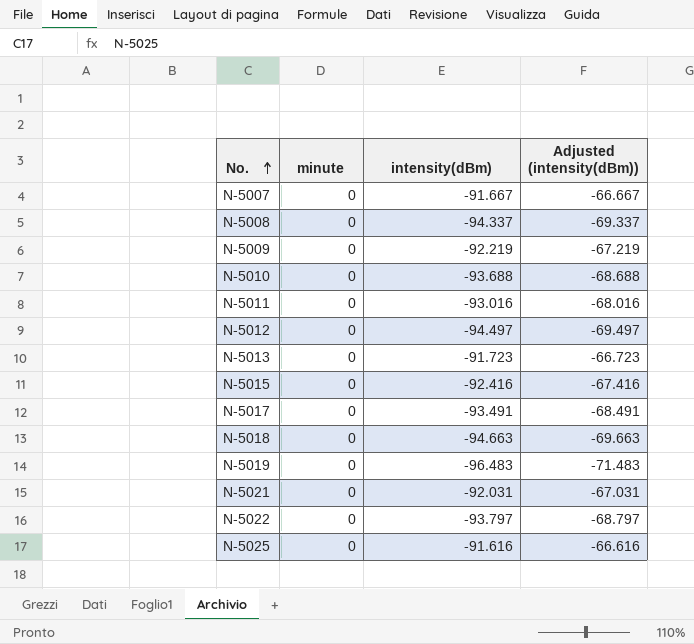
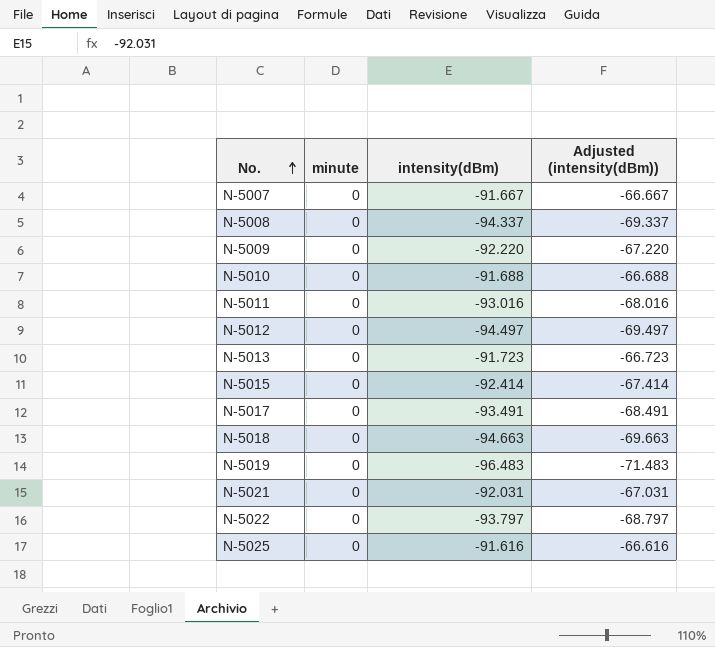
N-5009 | intensity(dBm): -92.219 -> -92.220
N-5009 | Adjusted (intensity(dBm)): -67.219 -> -67.220
N-5010 | intensity(dBm): -93.688 -> -91.688
N-5010 | Adjusted (intensity(dBm)): -68.688 -> -66.688
N-5015 | intensity(dBm): -92.416 -> -92.414
N-5015 | Adjusted (intensity(dBm)): -67.416 -> -67.414

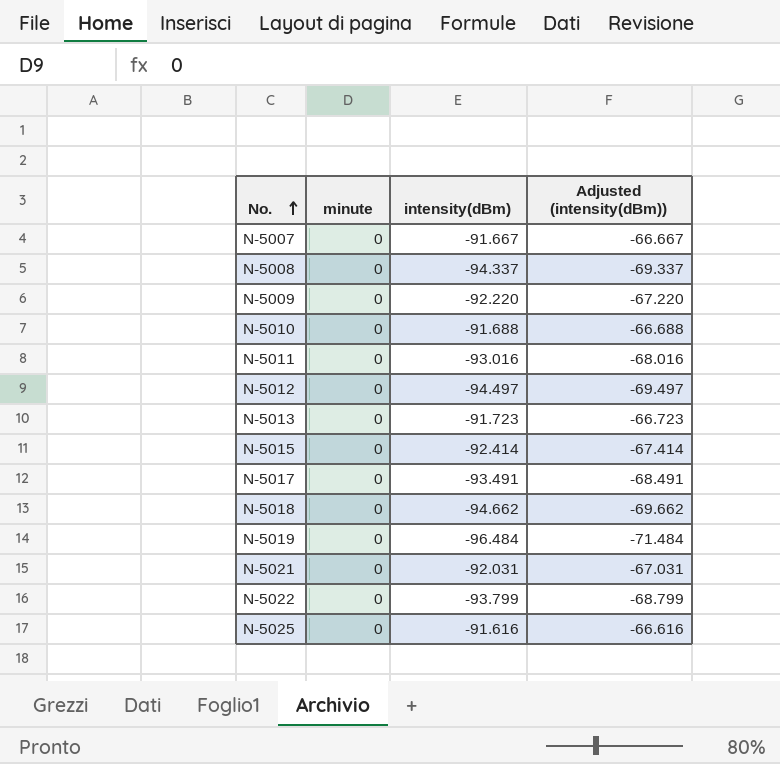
N-5018 | intensity(dBm): -94.663 -> -94.662
N-5018 | Adjusted (intensity(dBm)): -69.663 -> -69.662
N-5019 | intensity(dBm): -96.483 -> -96.484
N-5019 | Adjusted (intensity(dBm)): -71.483 -> -71.484
N-5022 | intensity(dBm): -93.797 -> -93.799
N-5022 | Adjusted (intensity(dBm)): -68.797 -> -68.799

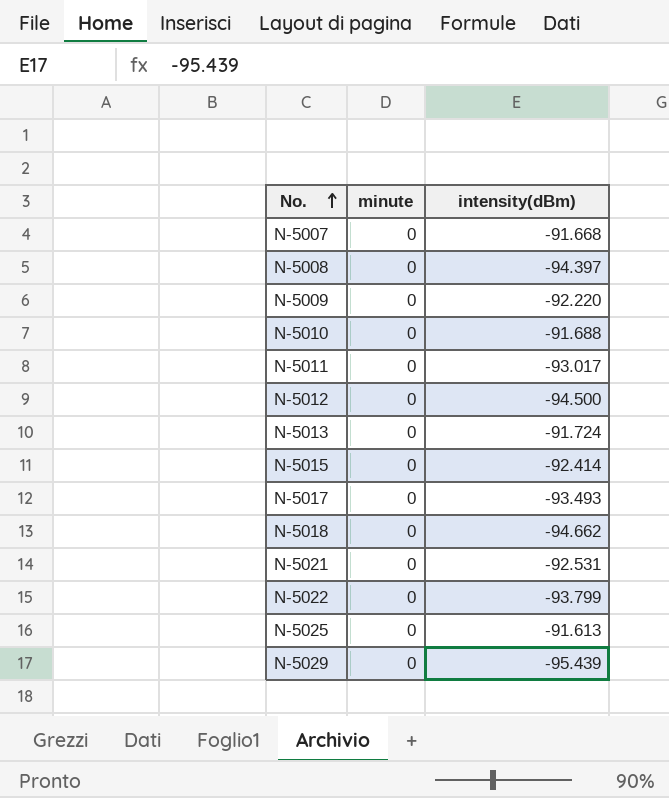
column Adjusted (intensity(dBm)) | formula: [intensity(dBm)] + 25 -> none
row N-5019: 0 | -96.484 | -71.484 -> none
N-5007 | intensity(dBm): -91.667 -> -91.668
N-5008 | intensity(dBm): -94.337 -> -94.397
N-5011 | intensity(dBm): -93.016 -> -93.017
N-5012 | intensity(dBm): -94.497 -> -94.500
N-5013 | intensity(dBm): -91.723 -> -91.724
N-5017 | intensity(dBm): -93.491 -> -93.493
N-5021 | intensity(dBm): -92.031 -> -92.531
N-5025 | intensity(dBm): -91.616 -> -91.613
row N-5029: none -> 0 | -95.439

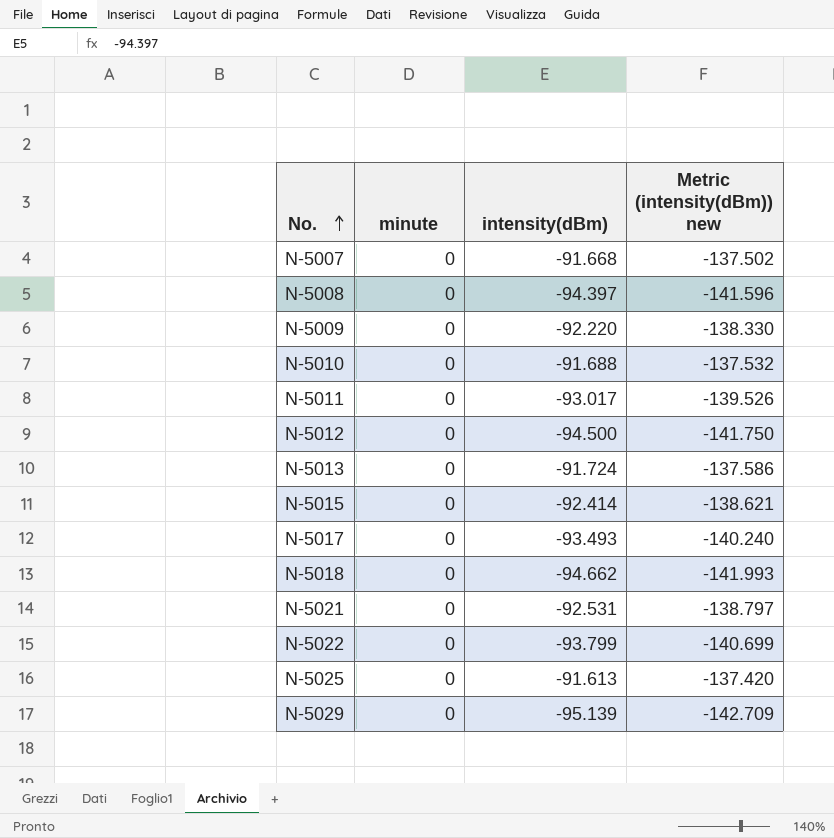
column Metric (intensity(dBm)) new | formula: none -> [intensity(dBm)] * 1.5
N-5029 | intensity(dBm): -95.439 -> -95.139

